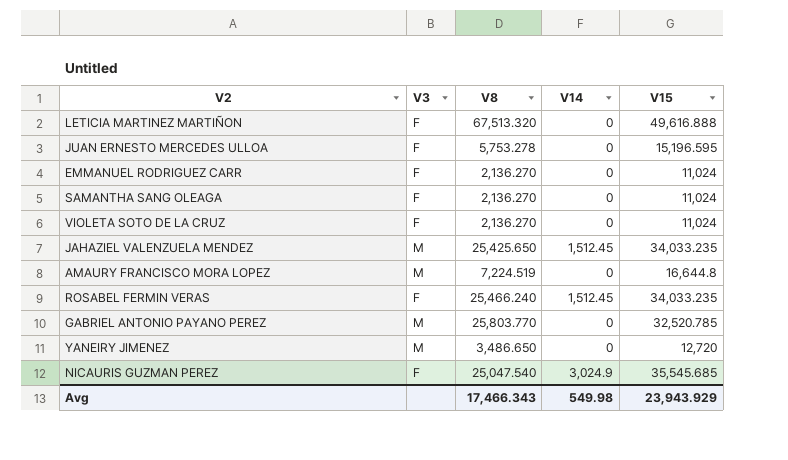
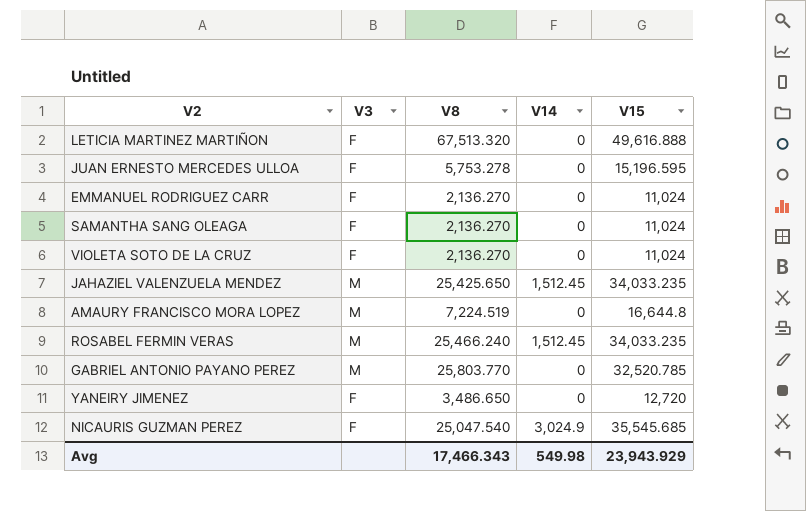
ROSABEL FERMIN VERAS | V3: F -> M
YANEIRY JIMENEZ | V3: M -> F

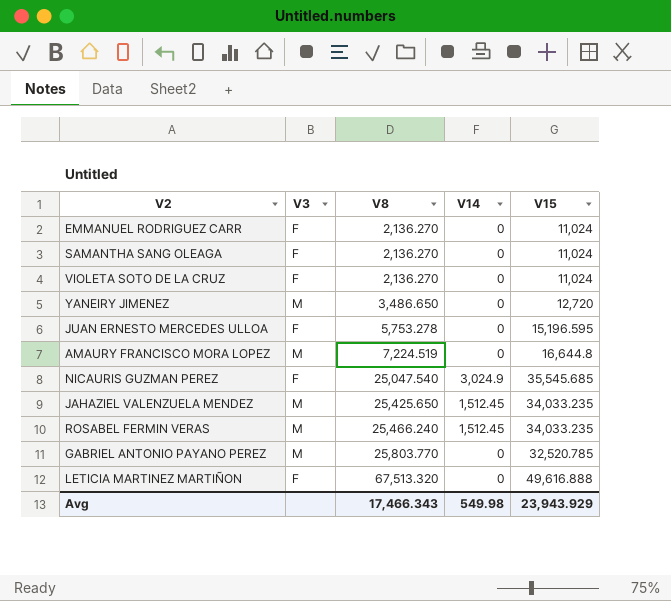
row order: none -> V8 ascending
YANEIRY JIMENEZ | V3: F -> M

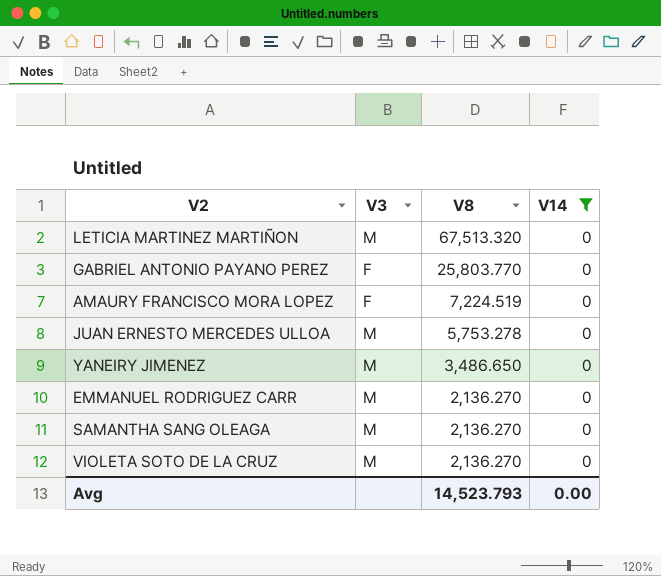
filter: none -> V14 = 0
row order: V8 ascending -> V8 descending
column V15 | position: 5 -> none
LETICIA MARTINEZ MARTIÑON | V3: F -> M
GABRIEL ANTONIO PAYANO PEREZ | V3: M -> F
AMAURY FRANCISCO MORA LOPEZ | V3: M -> F
JUAN ERNESTO MERCEDES ULLOA | V3: F -> M
EMMANUEL RODRIGUEZ CARR | V3: F -> M
SAMANTHA SANG OLEAGA | V3: F -> M
VIOLETA SOTO DE LA CRUZ | V3: F -> M
Avg | V8: 17,466.343 -> 14,523.793
Avg | V14: 549.98 -> 0.00

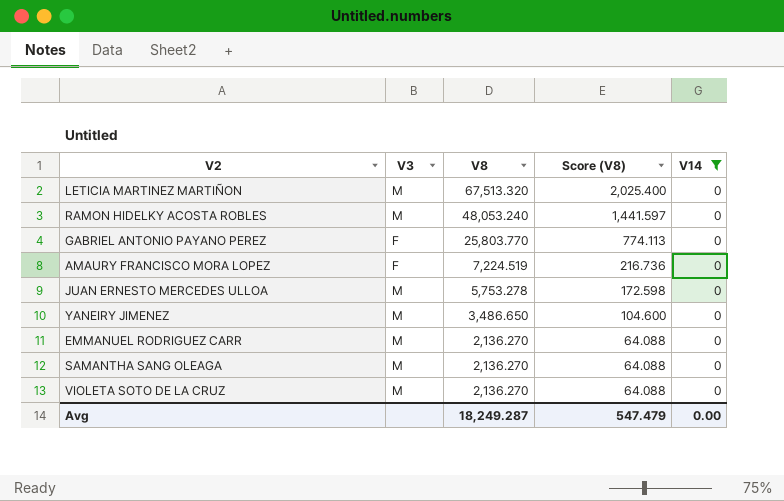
column Score (V8) | formula: none -> [V8] * 0.03
row RAMON HIDELKY ACOSTA ROBLES: none -> M | 48,053.240 | 1,441.597 | 0
Avg | V8: 14,523.793 -> 18,249.287

